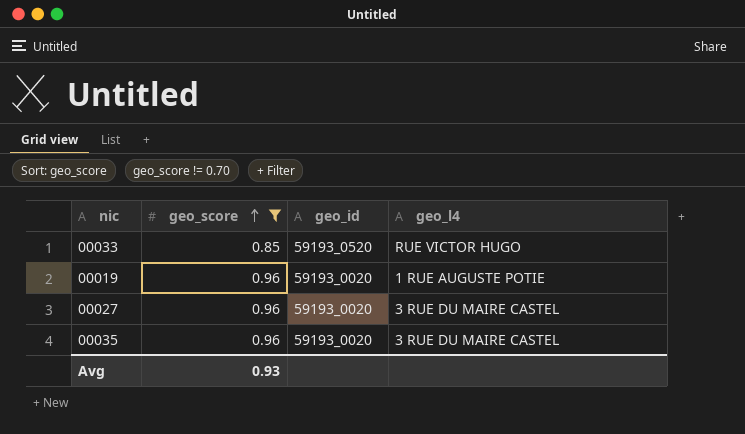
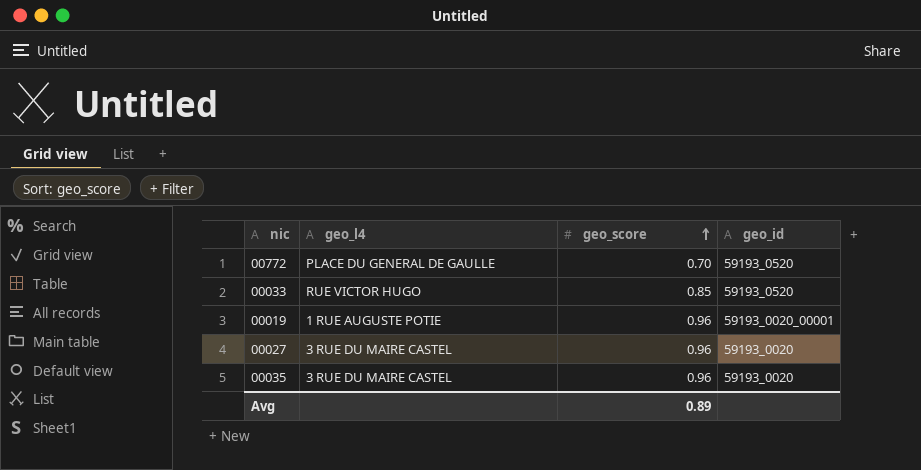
filter: geo_score != 0.70 -> none
column geo_l4 | position: 4 -> 2
00019 | geo_id: 59193_0020 -> 59193_0020_00001
Avg | geo_score: 0.93 -> 0.89

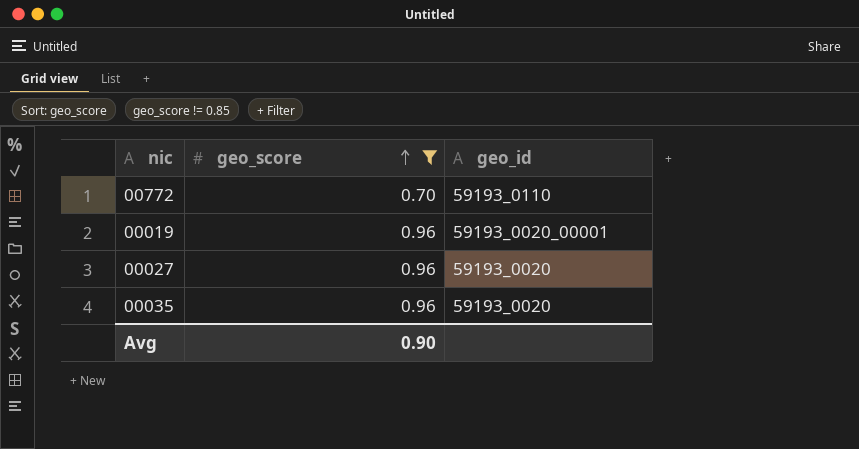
filter: none -> geo_score != 0.85
column geo_l4 | position: 2 -> none
00772 | geo_id: 59193_0520 -> 59193_0110
Avg | geo_score: 0.89 -> 0.90

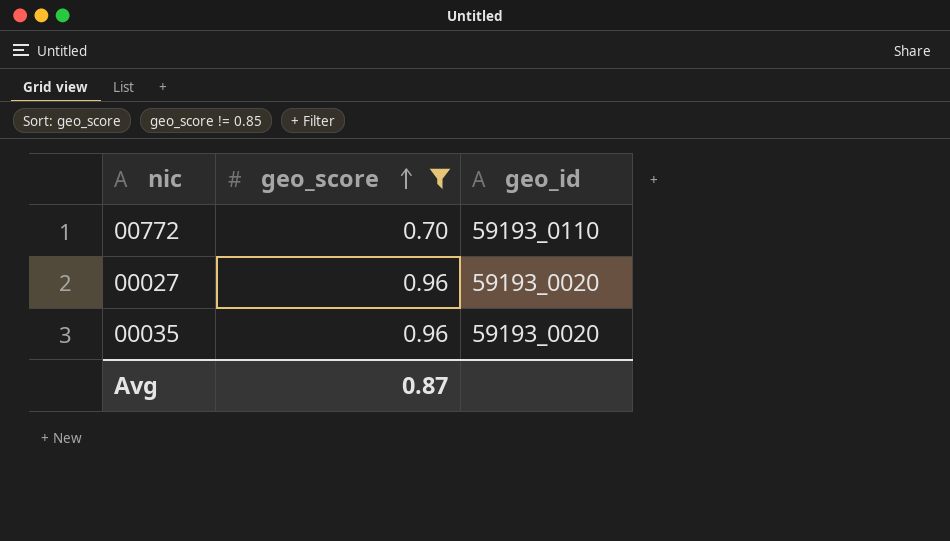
row 00019: 0.96 | 59193_0020_00001 -> none
Avg | geo_score: 0.90 -> 0.87

